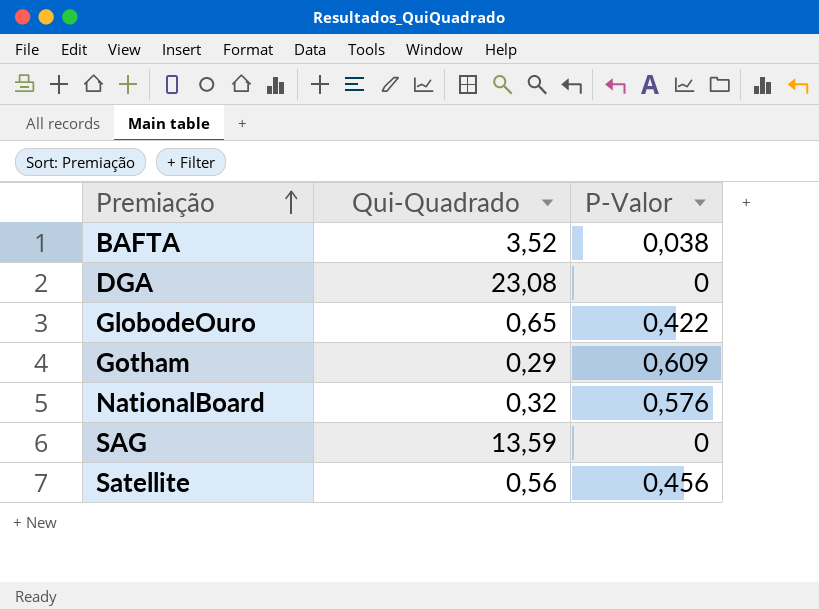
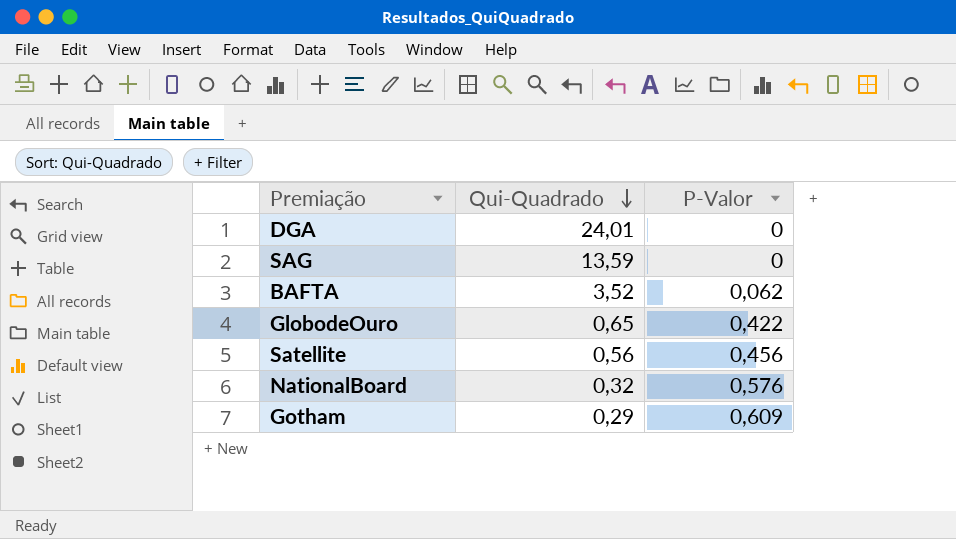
row order: Premiação ascending -> Qui-Quadrado descending
DGA | Qui-Quadrado: 23,08 -> 24,01
BAFTA | P-Valor: 0,038 -> 0,062

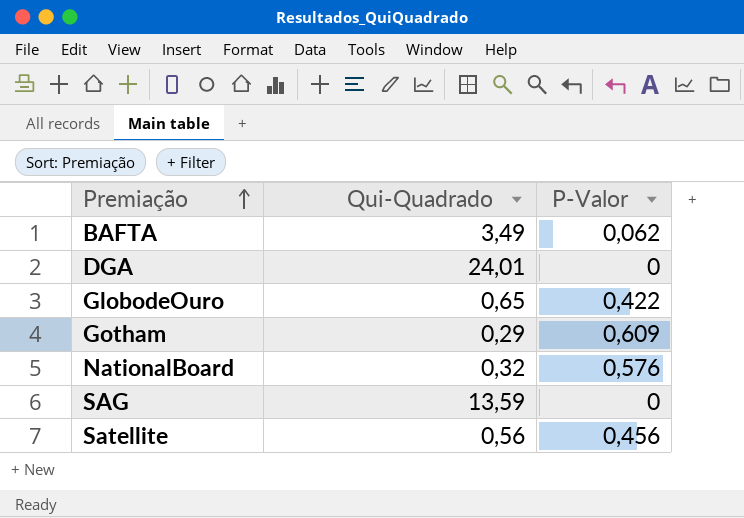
row order: Qui-Quadrado descending -> Premiação ascending
BAFTA | Qui-Quadrado: 3,52 -> 3,49

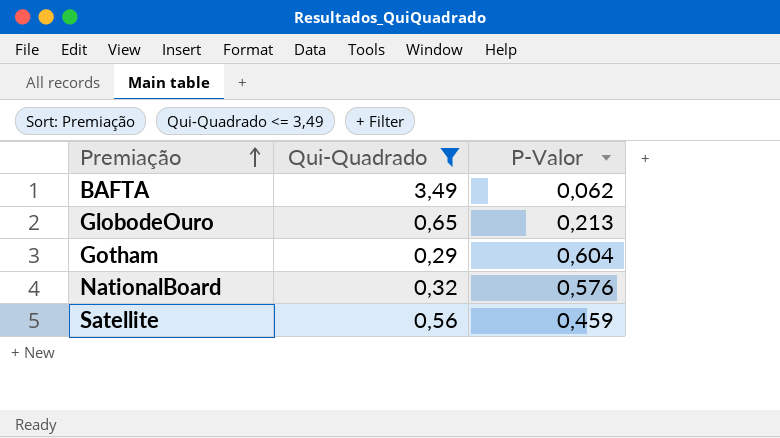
filter: none -> Qui-Quadrado <= 3,49
GlobodeOuro | P-Valor: 0,422 -> 0,213
Gotham | P-Valor: 0,609 -> 0,604
Satellite | P-Valor: 0,456 -> 0,459

